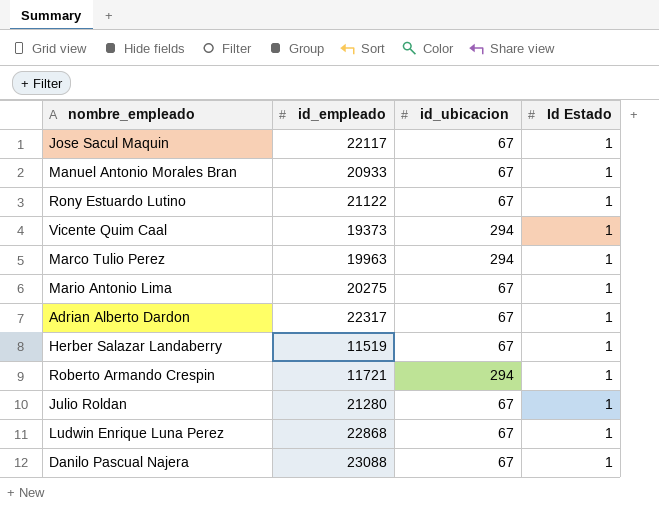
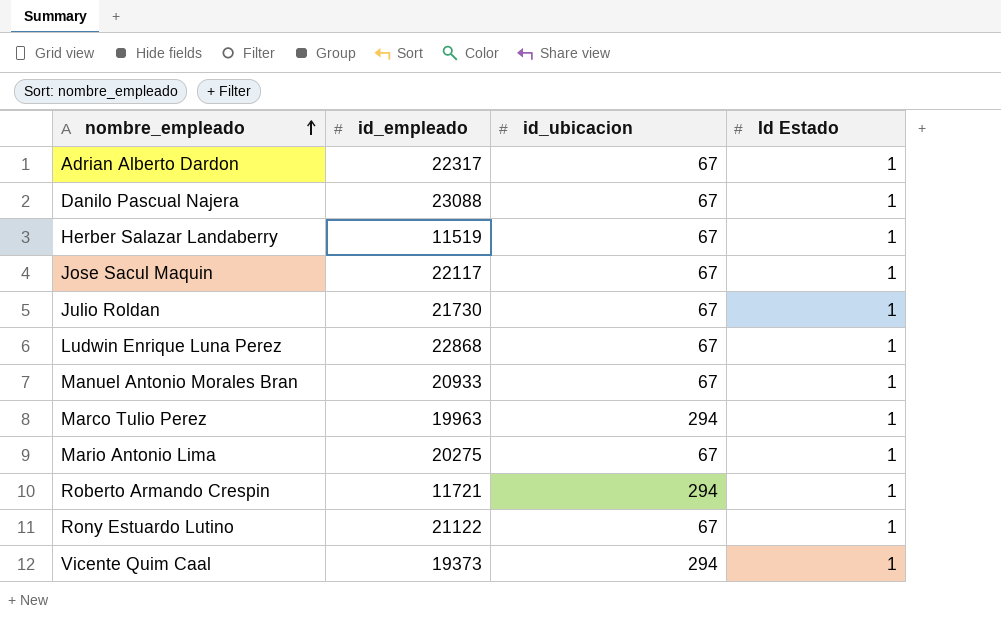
row order: none -> nombre_empleado ascending
Julio Roldan | id_empleado: 21280 -> 21730

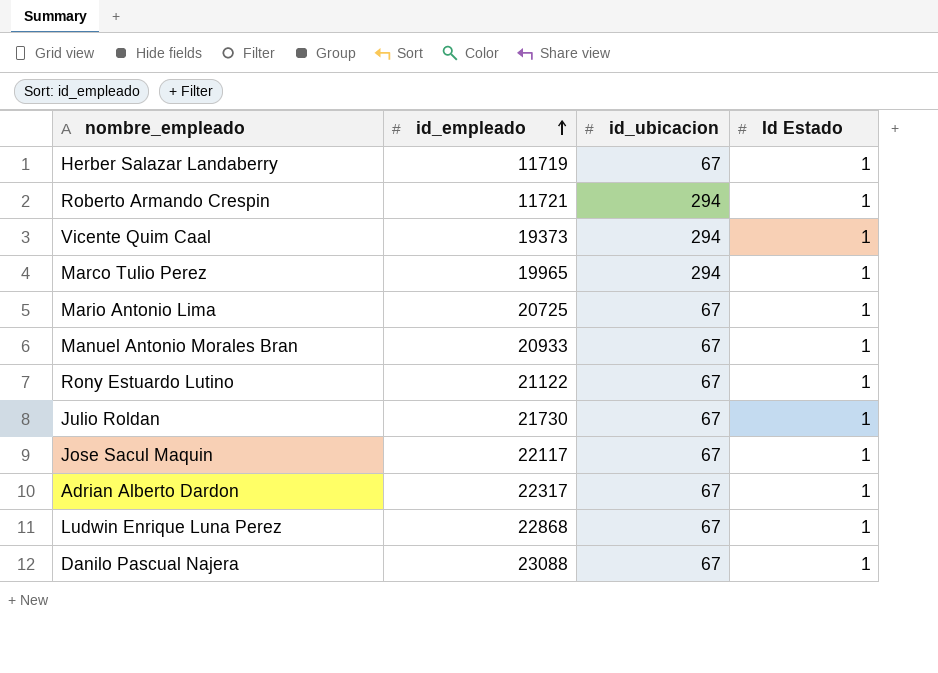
row order: nombre_empleado ascending -> id_empleado ascending
Herber Salazar Landaberry | id_empleado: 11519 -> 11719
Marco Tulio Perez | id_empleado: 19963 -> 19965
Mario Antonio Lima | id_empleado: 20275 -> 20725

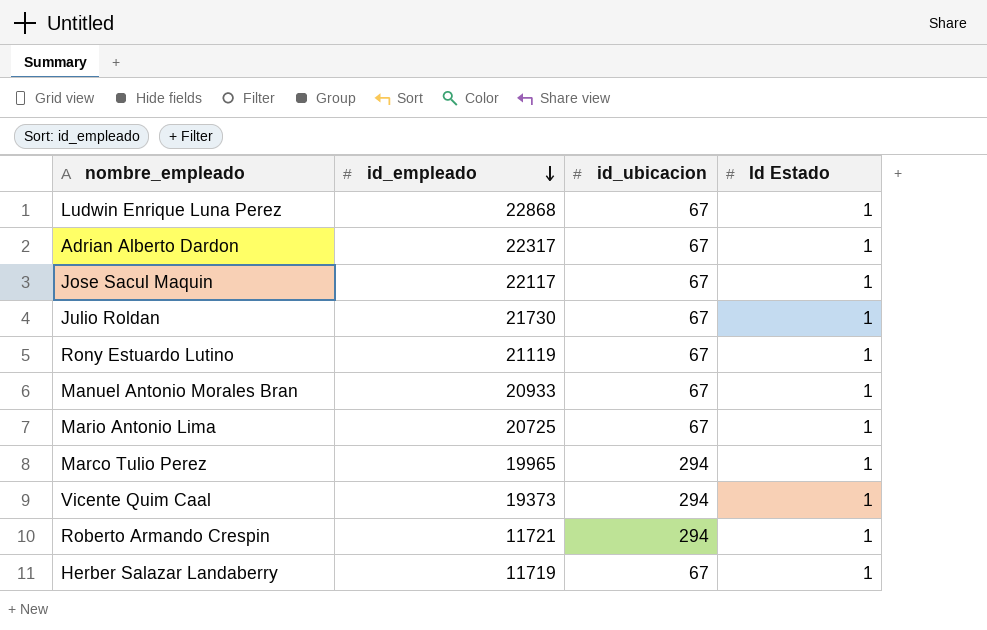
row order: id_empleado ascending -> id_empleado descending
row Danilo Pascual Najera: 23088 | 67 | 1 -> none
Rony Estuardo Lutino | id_empleado: 21122 -> 21119

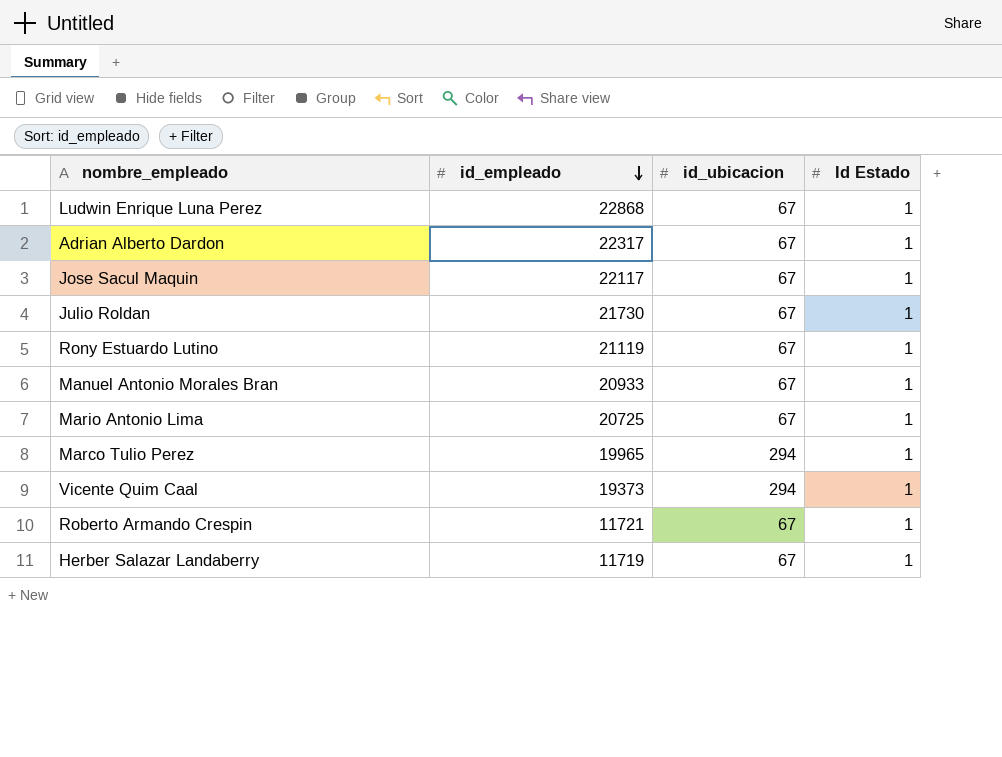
Roberto Armando Crespin | id_ubicacion: 294 -> 67

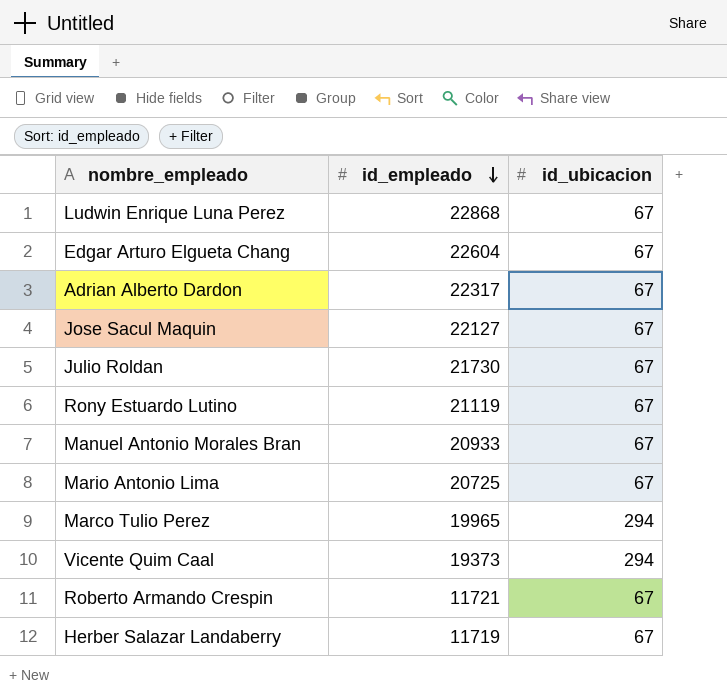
column Id Estado | position: 4 -> none
row Edgar Arturo Elgueta Chang: none -> 22604 | 67
Jose Sacul Maquin | id_empleado: 22117 -> 22127

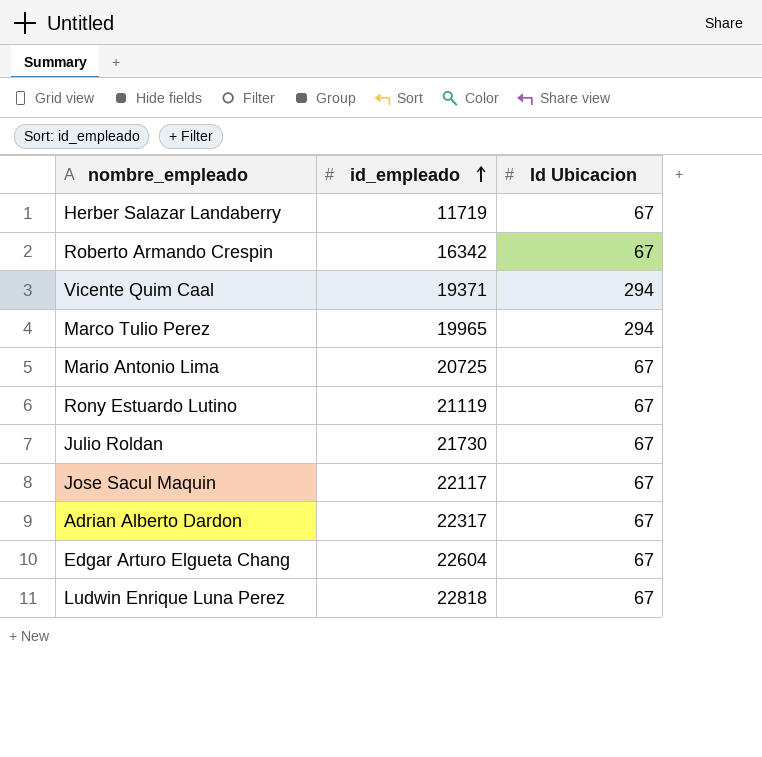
row order: id_empleado descending -> id_empleado ascending
column name: id_ubicacion -> Id Ubicacion
row Manuel Antonio Morales Bran: 20933 | 67 -> none
Roberto Armando Crespin | id_empleado: 11721 -> 16342
Vicente Quim Caal | id_empleado: 19373 -> 19371
Jose Sacul Maquin | id_empleado: 22127 -> 22117
Ludwin Enrique Luna Perez | id_empleado: 22868 -> 22818

